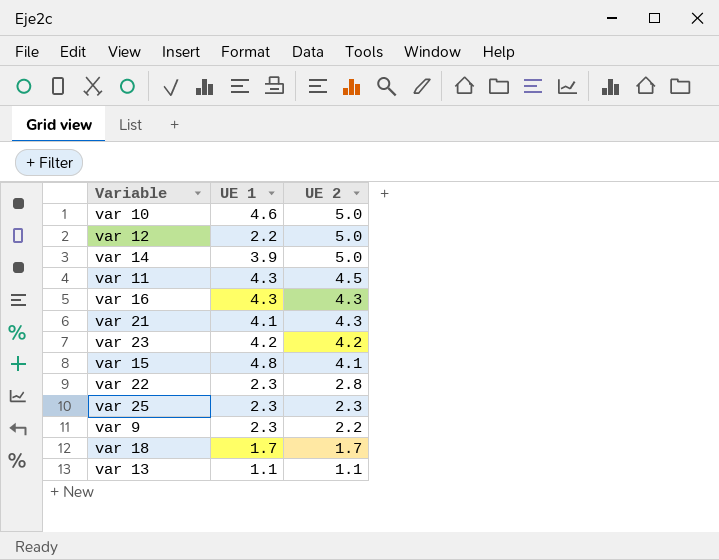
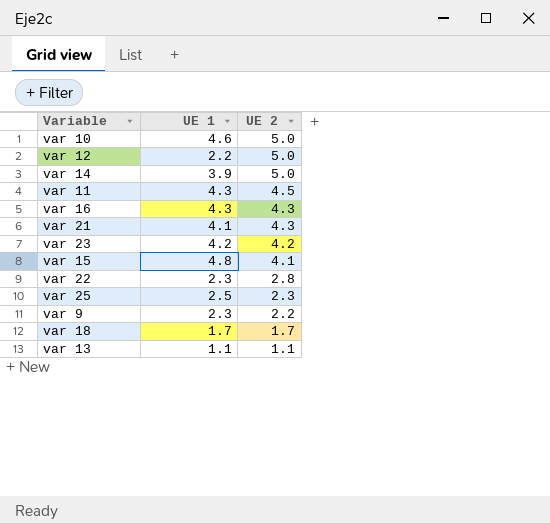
var 25 | UE 1: 2.3 -> 2.5

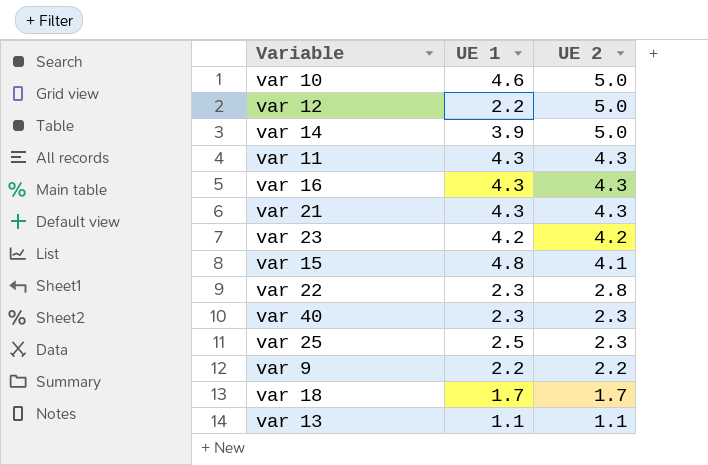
var 11 | UE 2: 4.5 -> 4.3
var 21 | UE 1: 4.1 -> 4.3
row var 40: none -> 2.3 | 2.3
var 9 | UE 1: 2.3 -> 2.2

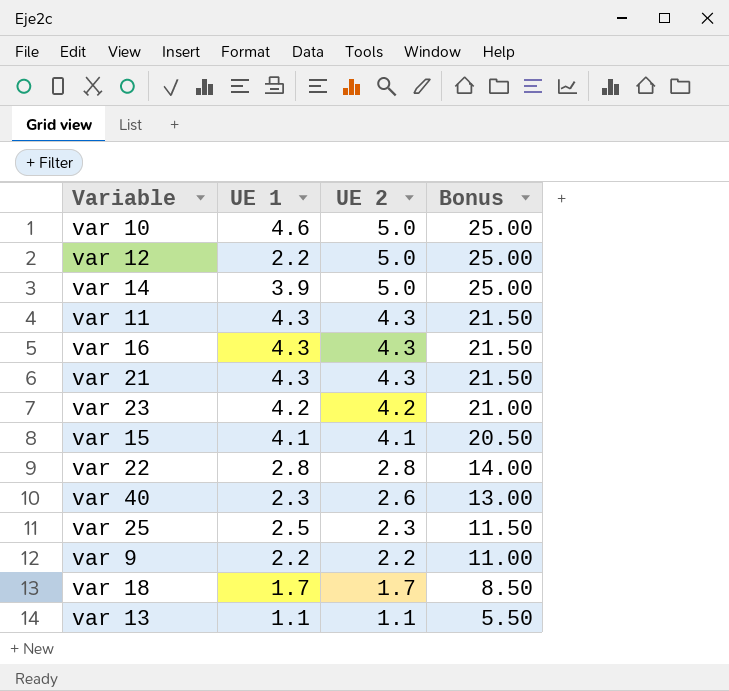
column Bonus | formula: none -> [UE 2] * 5
var 15 | UE 1: 4.8 -> 4.1
var 22 | UE 1: 2.3 -> 2.8
var 40 | UE 2: 2.3 -> 2.6

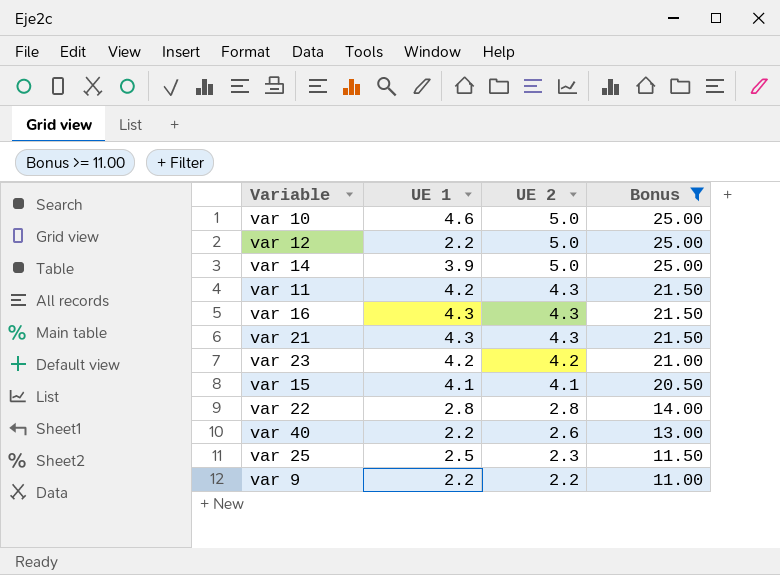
filter: none -> Bonus >= 11.00
var 11 | UE 1: 4.3 -> 4.2
var 40 | UE 1: 2.3 -> 2.2

